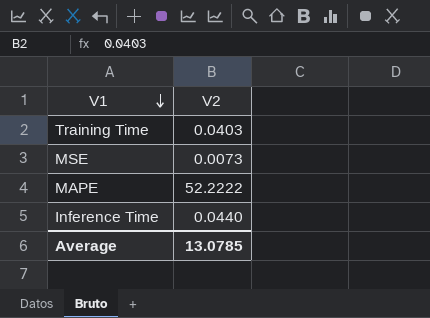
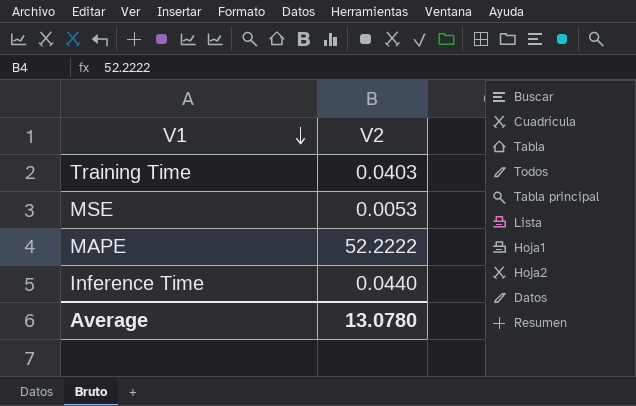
MSE | V2: 0.0073 -> 0.0053
Average | V2: 13.0785 -> 13.0780

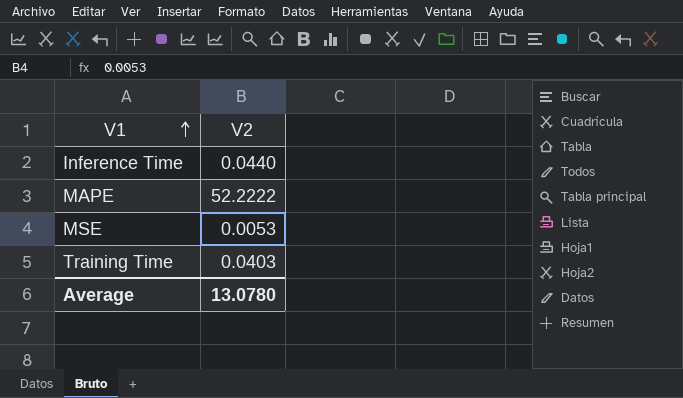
row order: V1 descending -> V1 ascending

